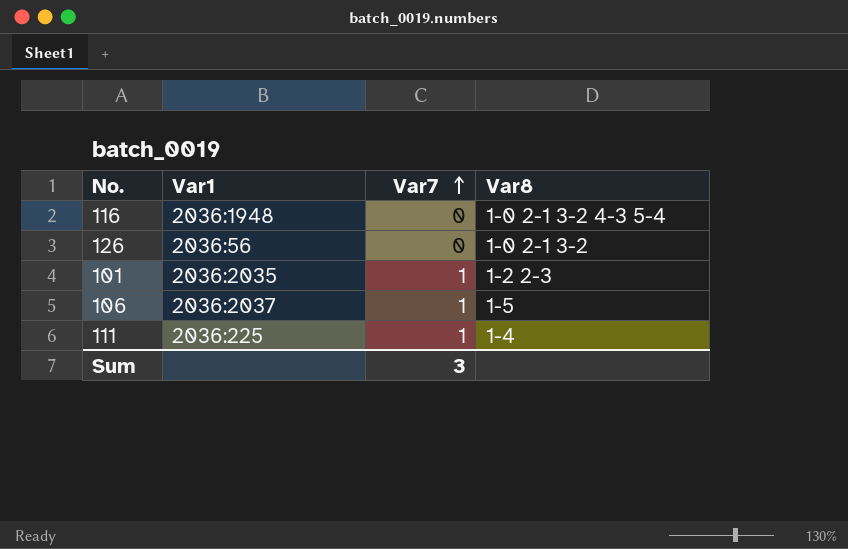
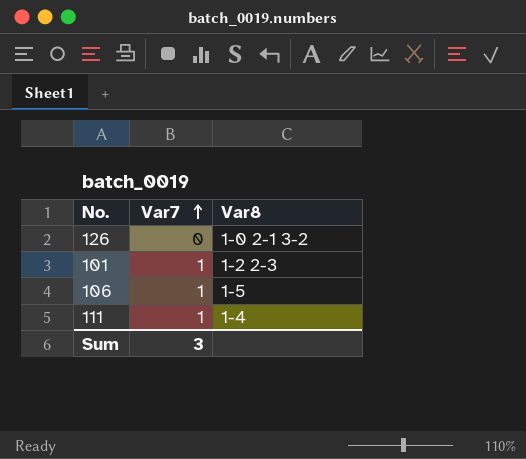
column Var1 | position: 2 -> none
row 116: 2036:1948 | 0 | 1-0 2-1 3-2 4-3 5-4 -> none

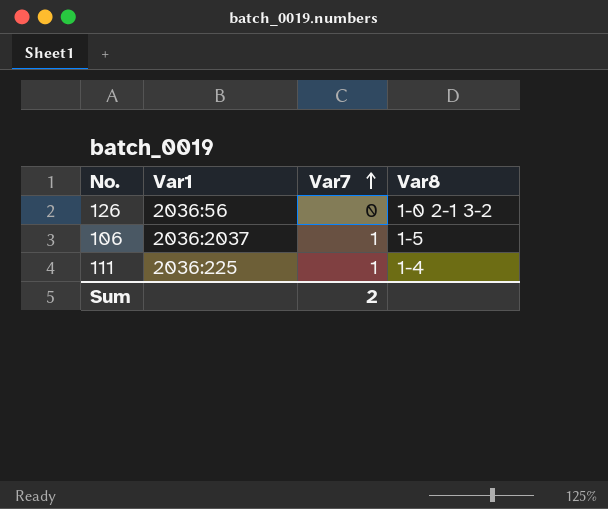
column Var1 | position: none -> 2
row 101: 1 | 1-2 2-3 -> none
Sum | Var7: 3 -> 2

